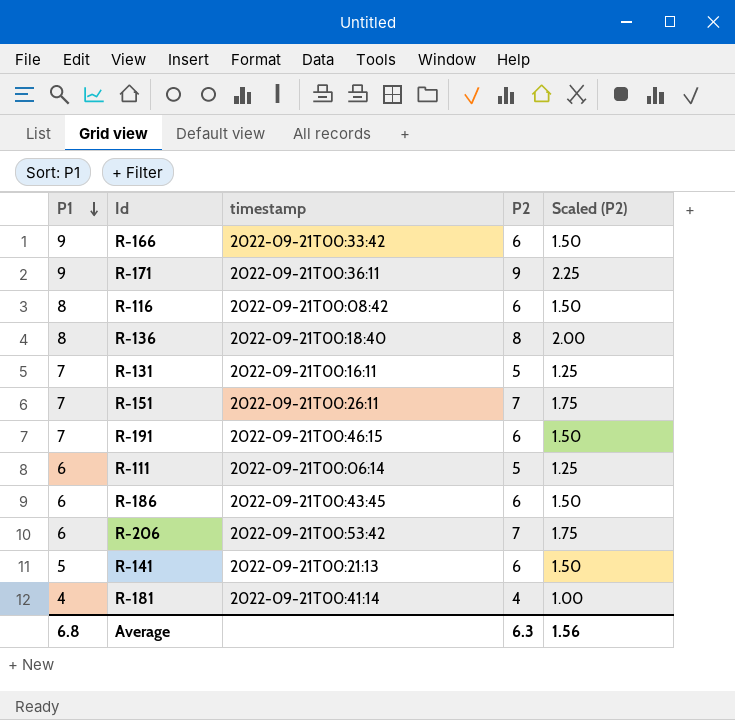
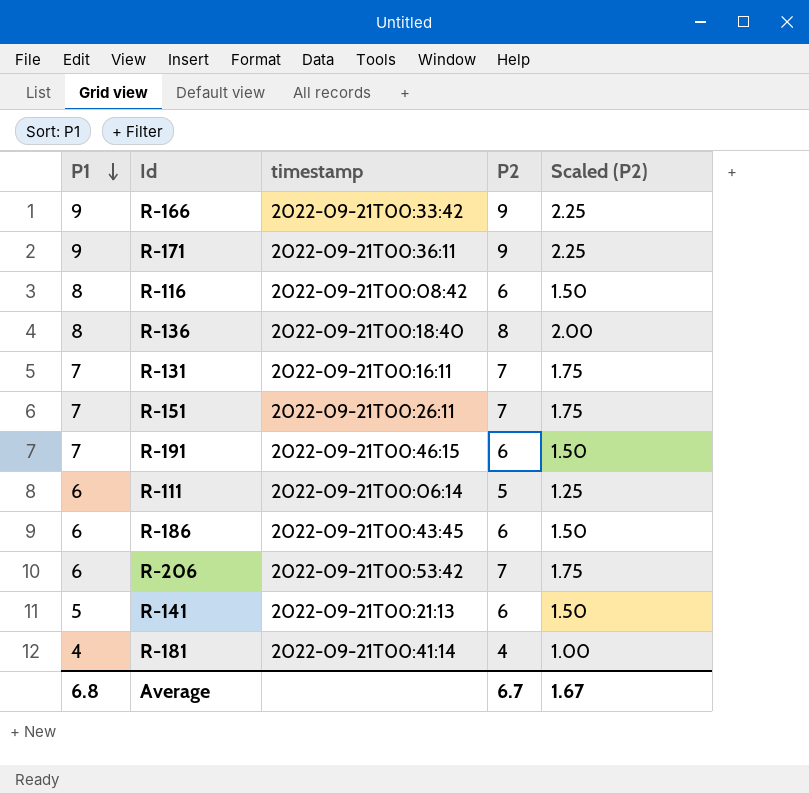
R-166 | P2: 6 -> 9
R-166 | Scaled (P2): 1.50 -> 2.25
R-131 | P2: 5 -> 7
R-131 | Scaled (P2): 1.25 -> 1.75
Average | P2: 6.3 -> 6.7
Average | Scaled (P2): 1.56 -> 1.67

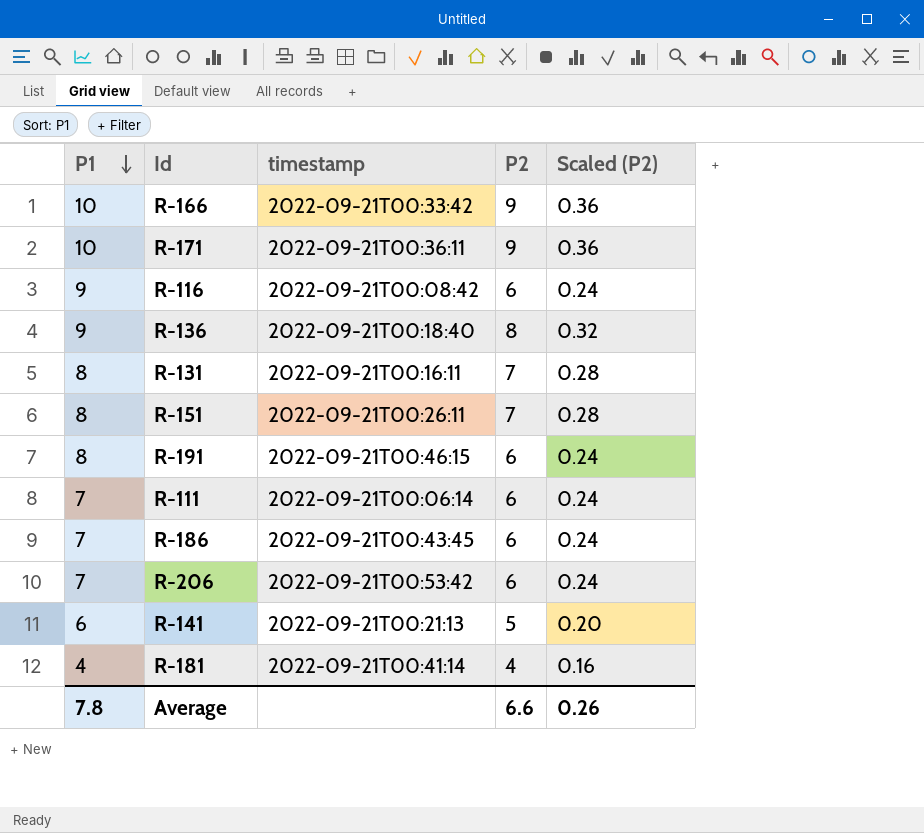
column Scaled (P2) | formula: [P2] * 0.25 -> [P2] * 0.04
R-166 | P1: 9 -> 10
R-171 | P1: 9 -> 10
R-116 | P1: 8 -> 9
R-136 | P1: 8 -> 9
R-131 | P1: 7 -> 8
R-151 | P1: 7 -> 8
R-191 | P1: 7 -> 8
R-111 | P1: 6 -> 7
R-111 | P2: 5 -> 6
R-186 | P1: 6 -> 7
R-206 | P1: 6 -> 7
R-206 | P2: 7 -> 6
R-141 | P1: 5 -> 6
R-141 | P2: 6 -> 5
Average | P1: 6.8 -> 7.8
Average | P2: 6.7 -> 6.6
Average | Scaled (P2): 1.67 -> 0.26

